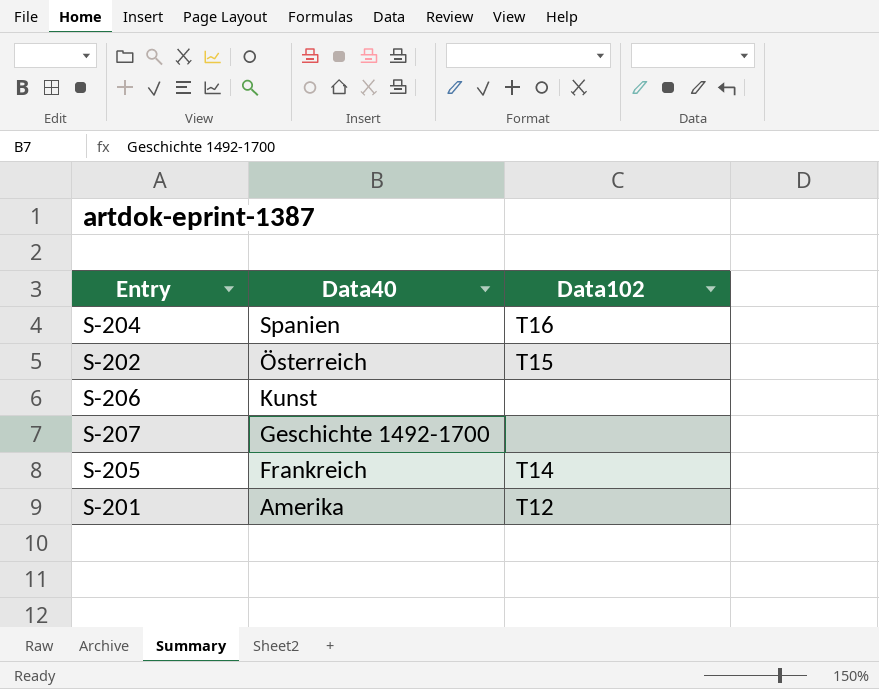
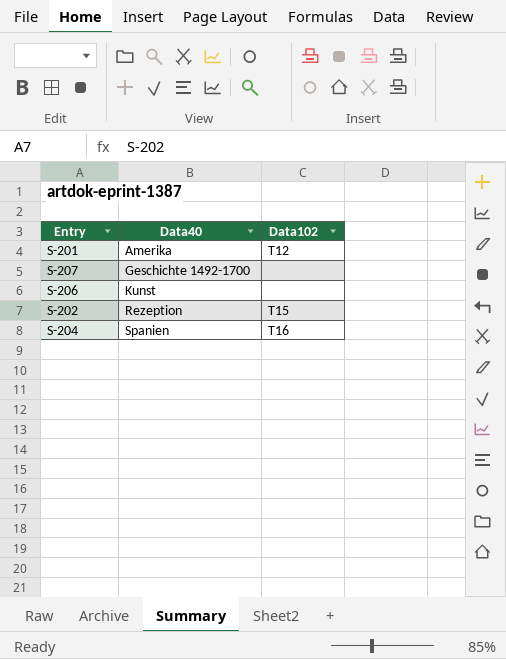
row order: Data40 descending -> Data40 ascending
row S-205: Frankreich | T14 -> none
S-202 | Data40: Österreich -> Rezeption

